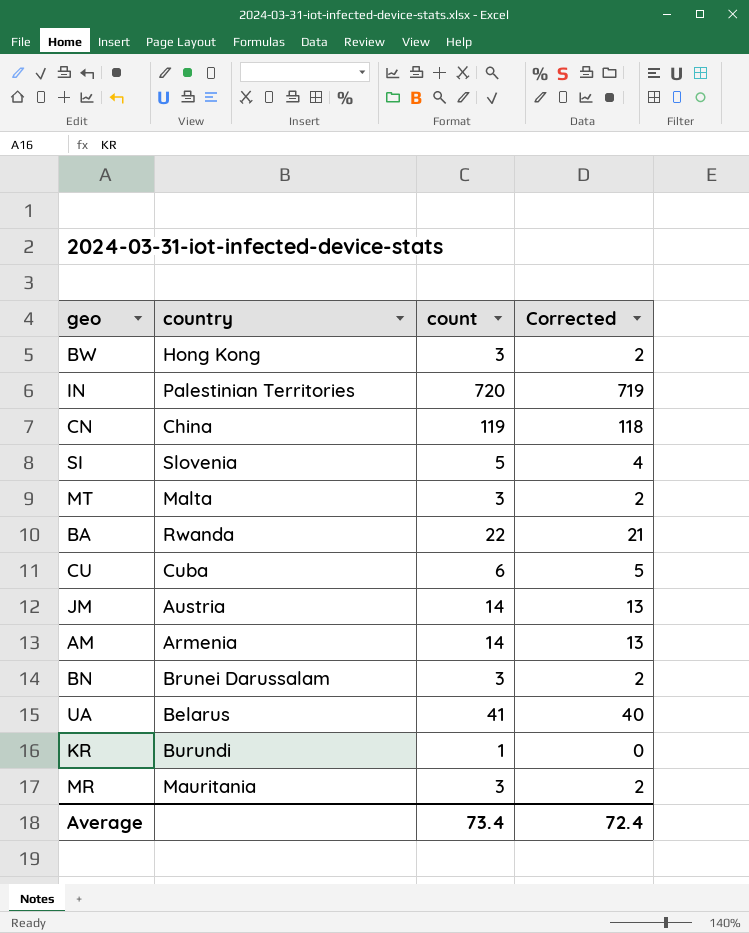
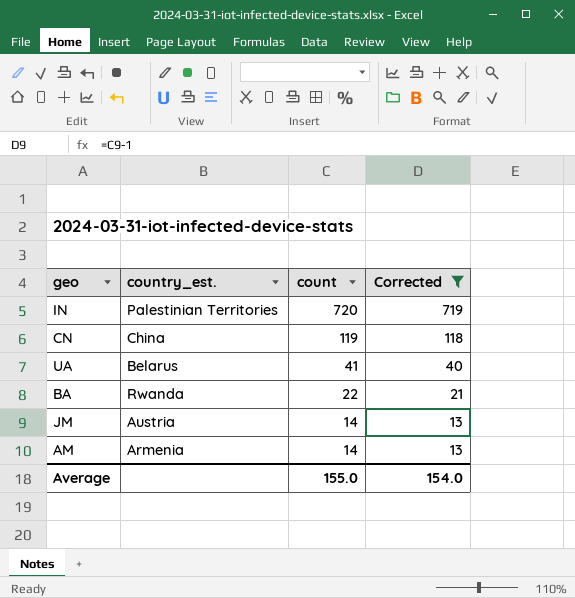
filter: none -> Corrected >= 13
row order: none -> count descending
column name: country -> country_est.
Average | count: 73.4 -> 155.0
Average | Corrected: 72.4 -> 154.0

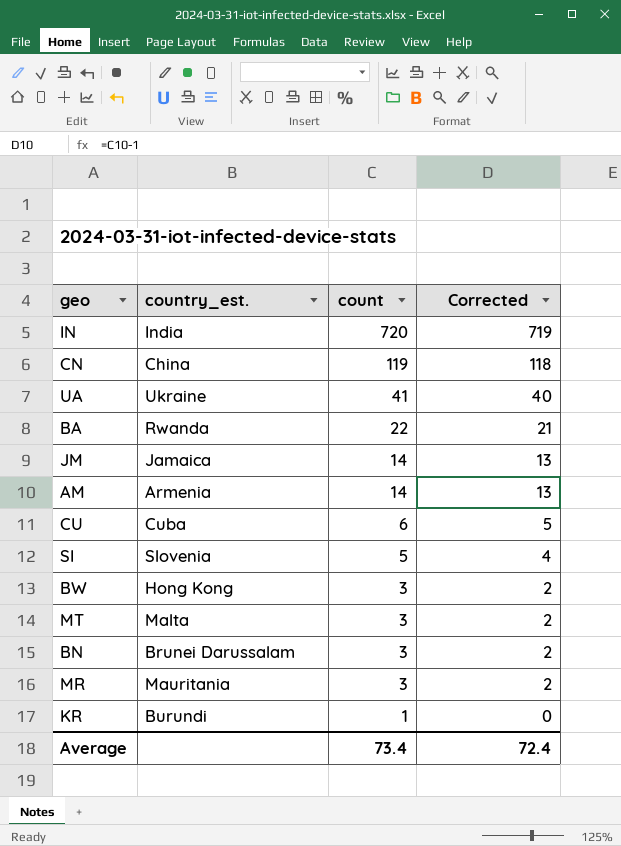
filter: Corrected >= 13 -> none
IN | country_est.: Palestinian Territories -> India
UA | country_est.: Belarus -> Ukraine
JM | country_est.: Austria -> Jamaica
Average | count: 155.0 -> 73.4
Average | Corrected: 154.0 -> 72.4

